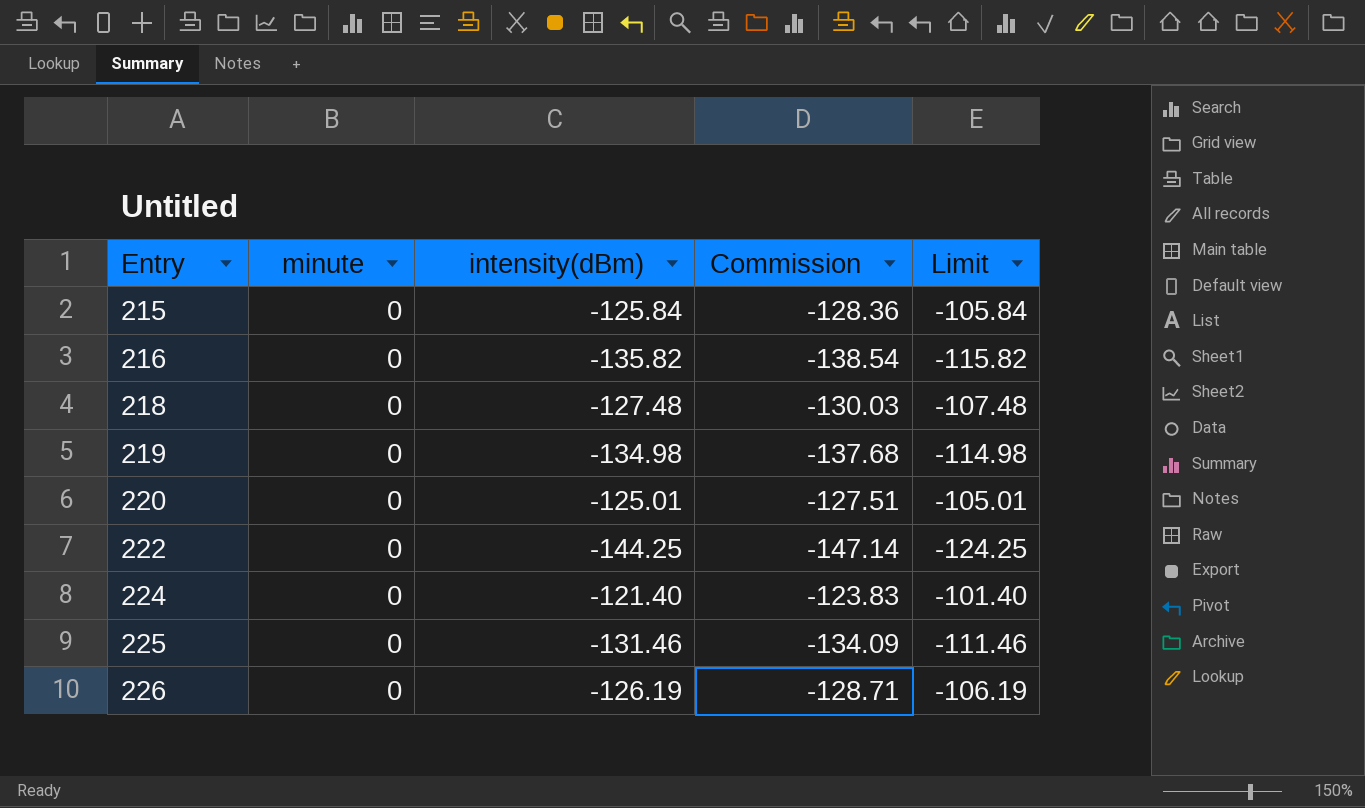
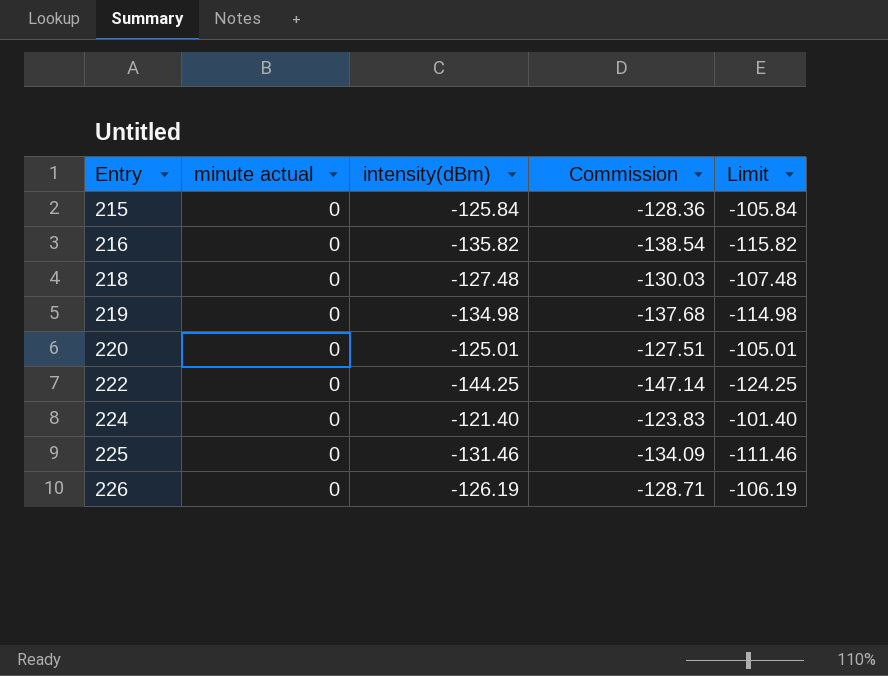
column name: minute -> minute actual

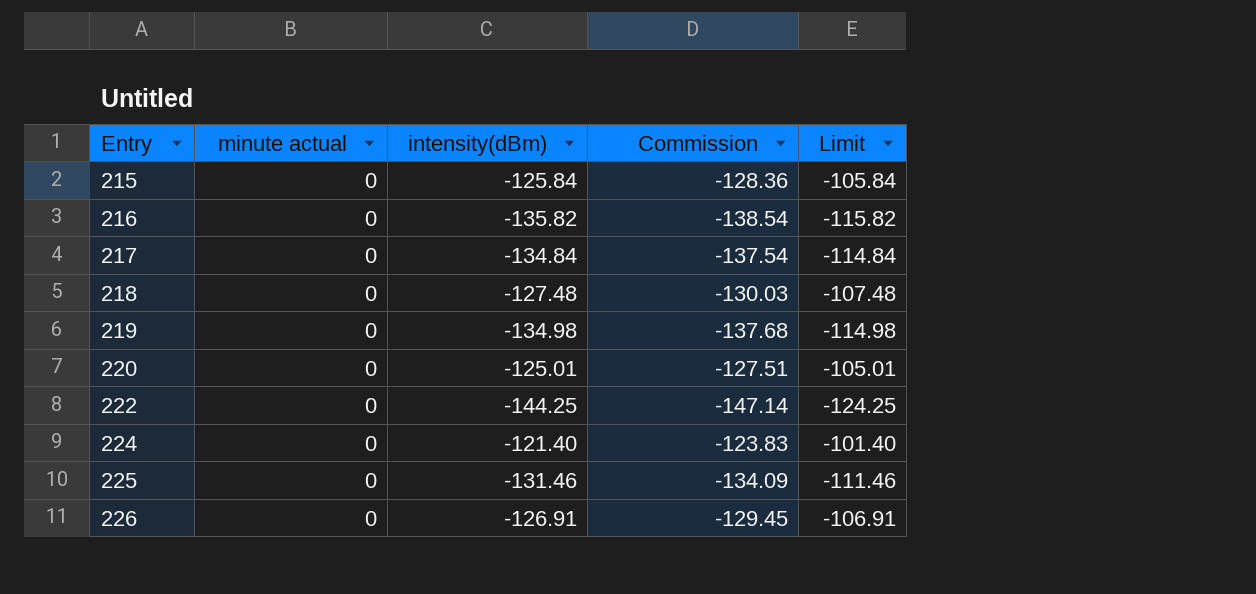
row 217: none -> 0 | -134.84 | -137.54 | -114.84
226 | intensity(dBm): -126.19 -> -126.91
226 | Commission: -128.71 -> -129.45
226 | Limit: -106.19 -> -106.91

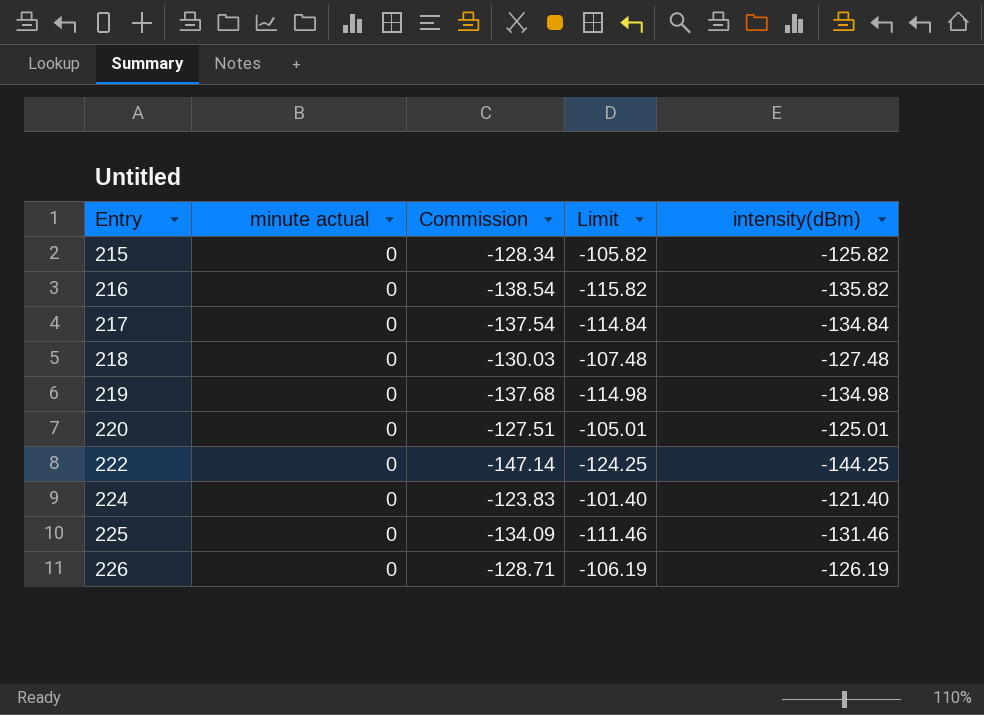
column intensity(dBm) | position: 3 -> 5
215 | Commission: -128.36 -> -128.34
215 | Limit: -105.84 -> -105.82
215 | intensity(dBm): -125.84 -> -125.82
226 | Commission: -129.45 -> -128.71
226 | Limit: -106.91 -> -106.19
226 | intensity(dBm): -126.91 -> -126.19

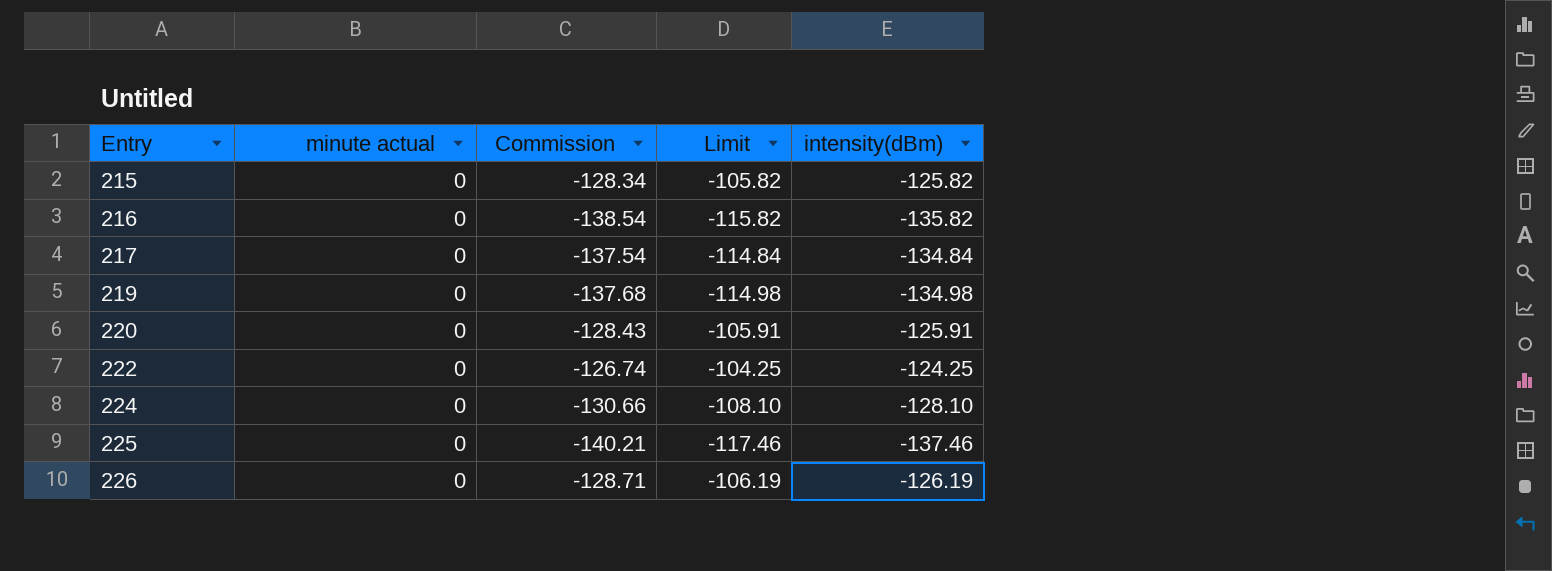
row 218: 0 | -130.03 | -107.48 | -127.48 -> none
220 | Commission: -127.51 -> -128.43
220 | Limit: -105.01 -> -105.91
220 | intensity(dBm): -125.01 -> -125.91
222 | Commission: -147.14 -> -126.74
222 | Limit: -124.25 -> -104.25
222 | intensity(dBm): -144.25 -> -124.25
224 | Commission: -123.83 -> -130.66
224 | Limit: -101.40 -> -108.10
224 | intensity(dBm): -121.40 -> -128.10
225 | Commission: -134.09 -> -140.21
225 | Limit: -111.46 -> -117.46
225 | intensity(dBm): -131.46 -> -137.46

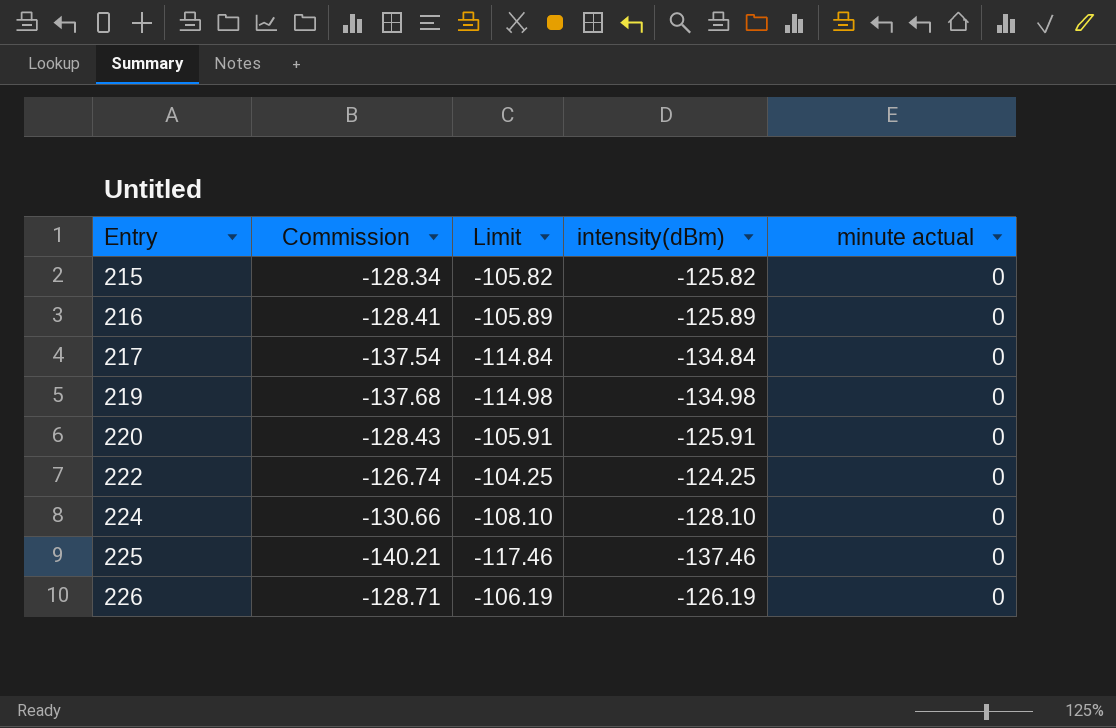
column minute actual | position: 2 -> 5
216 | Commission: -138.54 -> -128.41
216 | Limit: -115.82 -> -105.89
216 | intensity(dBm): -135.82 -> -125.89

